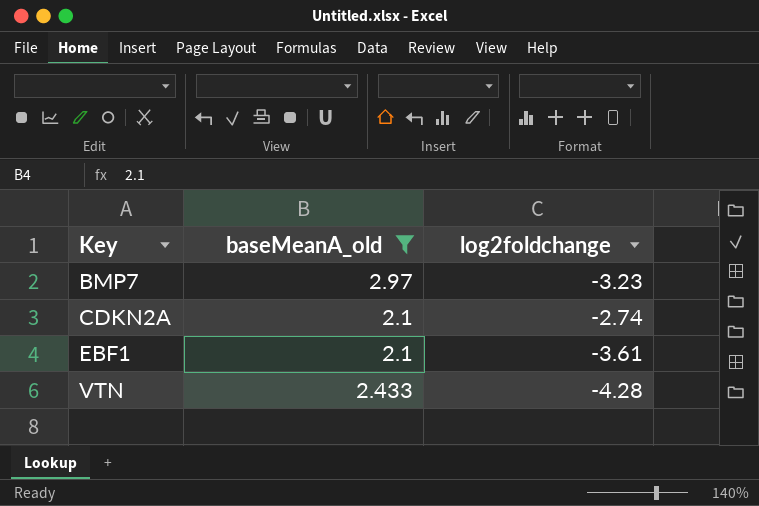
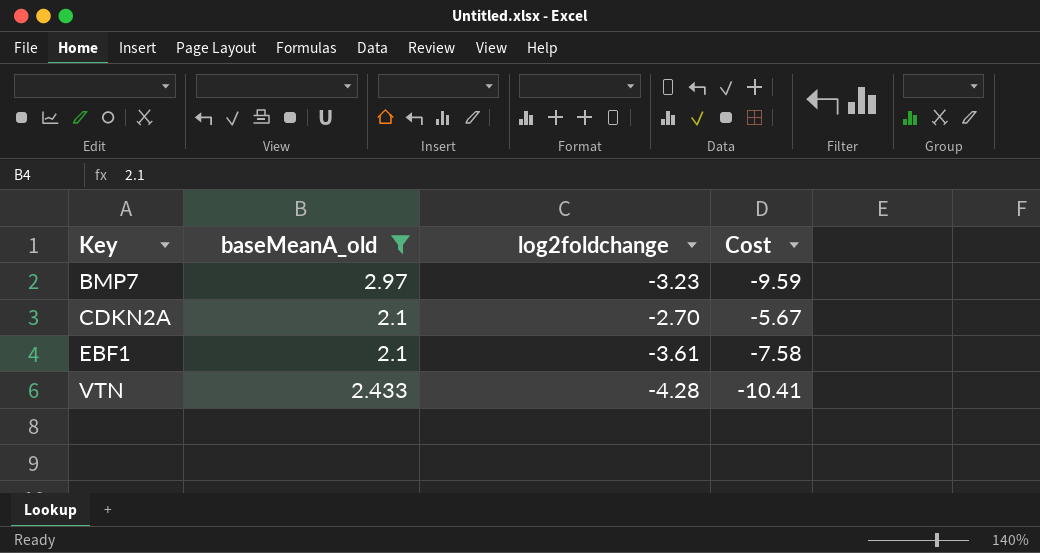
column Cost | formula: none -> [baseMeanA_old] * [log2foldchange]
CDKN2A | log2foldchange: -2.74 -> -2.70

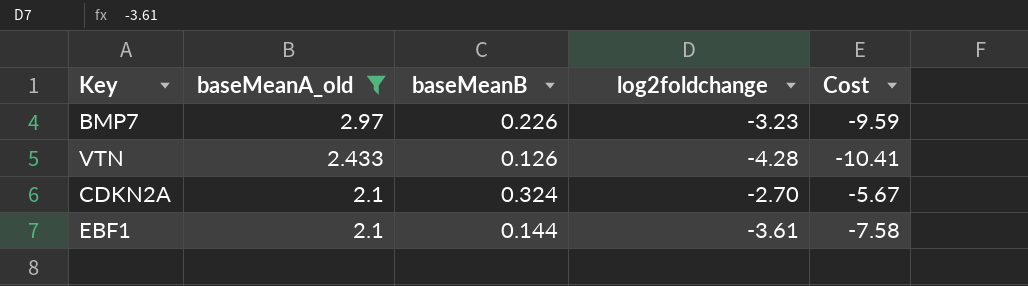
row order: Key ascending -> baseMeanA_old descending
column baseMeanB | position: none -> 3

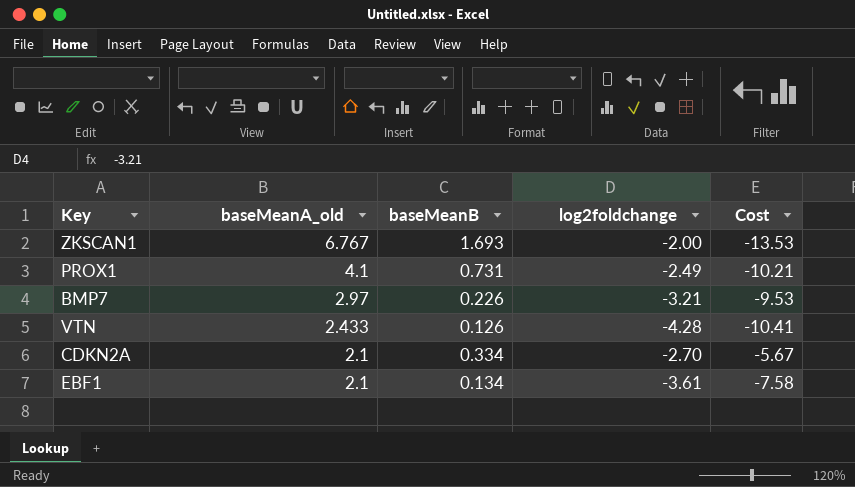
filter: baseMeanA_old <= 2.97 -> none
BMP7 | log2foldchange: -3.23 -> -3.21
BMP7 | Cost: -9.59 -> -9.53
CDKN2A | baseMeanB: 0.324 -> 0.334
EBF1 | baseMeanB: 0.144 -> 0.134

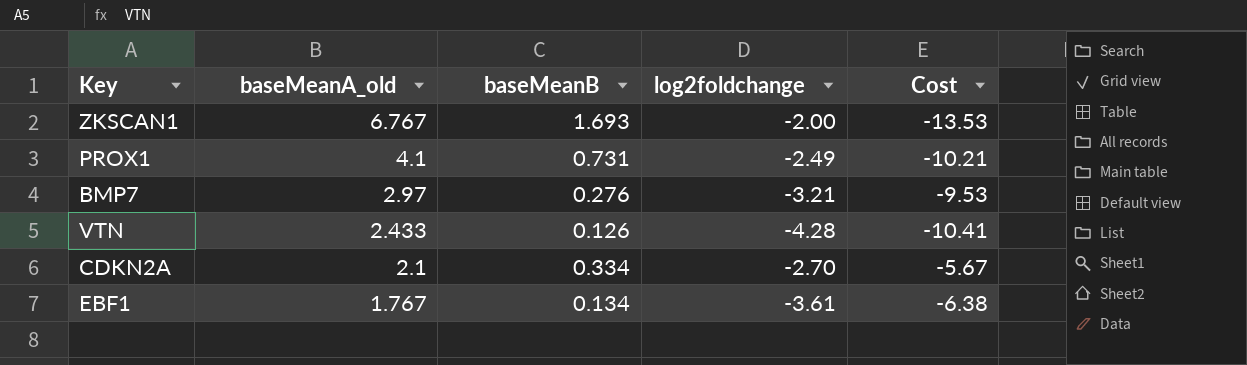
BMP7 | baseMeanB: 0.226 -> 0.276
EBF1 | baseMeanA_old: 2.1 -> 1.767
EBF1 | Cost: -7.58 -> -6.38

